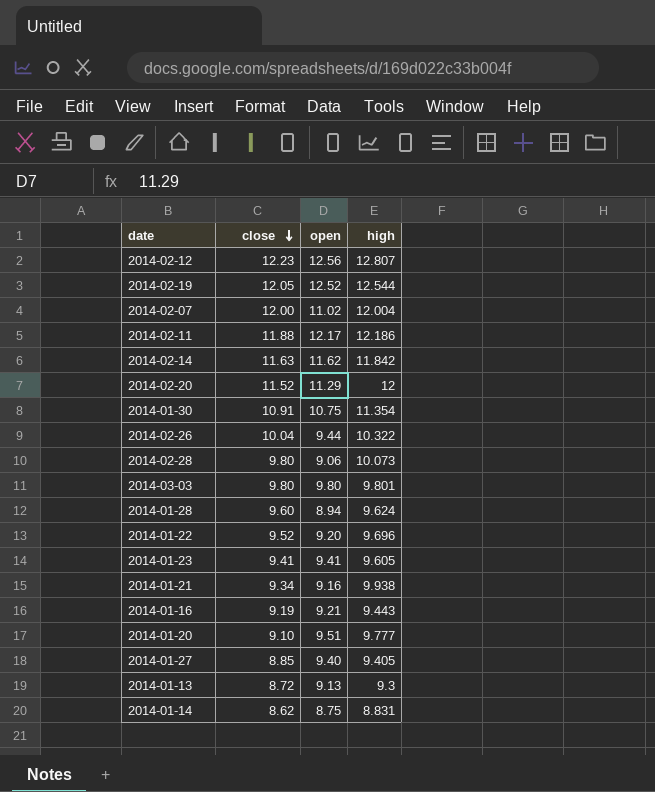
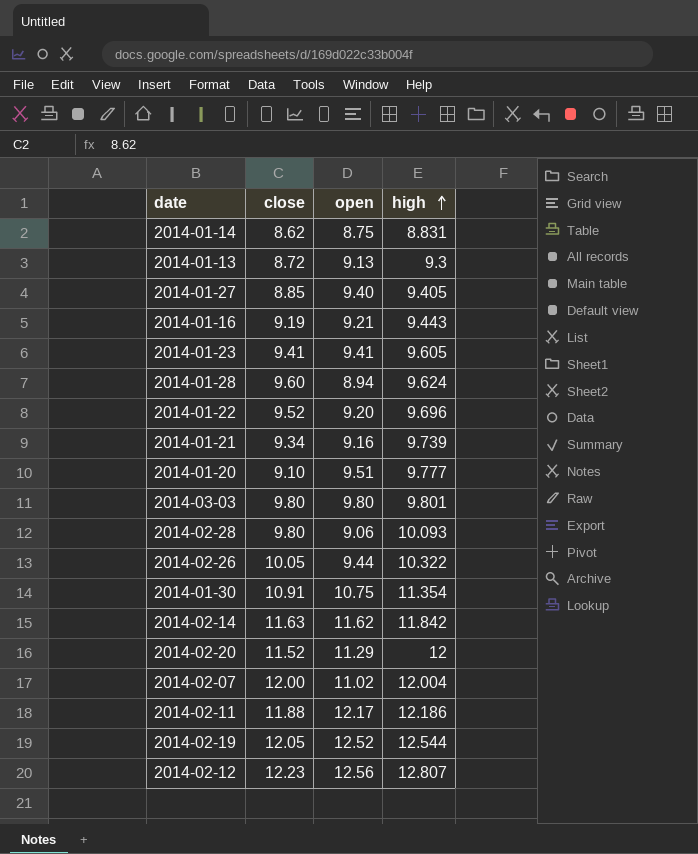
row order: close descending -> high ascending
2014-01-21 | high: 9.938 -> 9.739
2014-02-28 | high: 10.073 -> 10.093
2014-02-26 | close: 10.04 -> 10.05

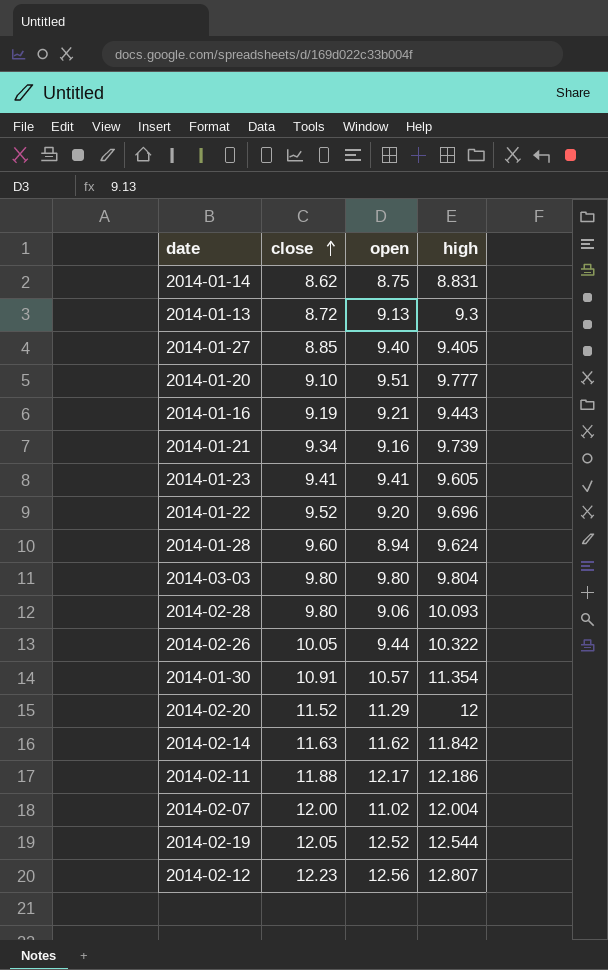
row order: high ascending -> close ascending
2014-03-03 | high: 9.801 -> 9.804
2014-01-30 | open: 10.75 -> 10.57

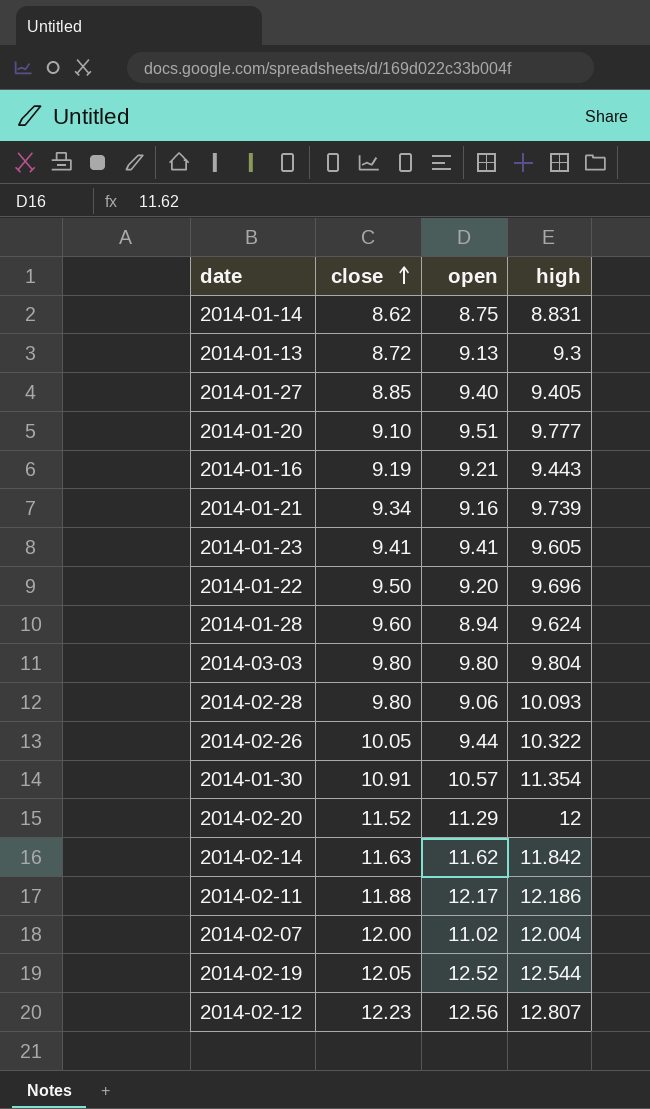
2014-01-22 | close: 9.52 -> 9.50

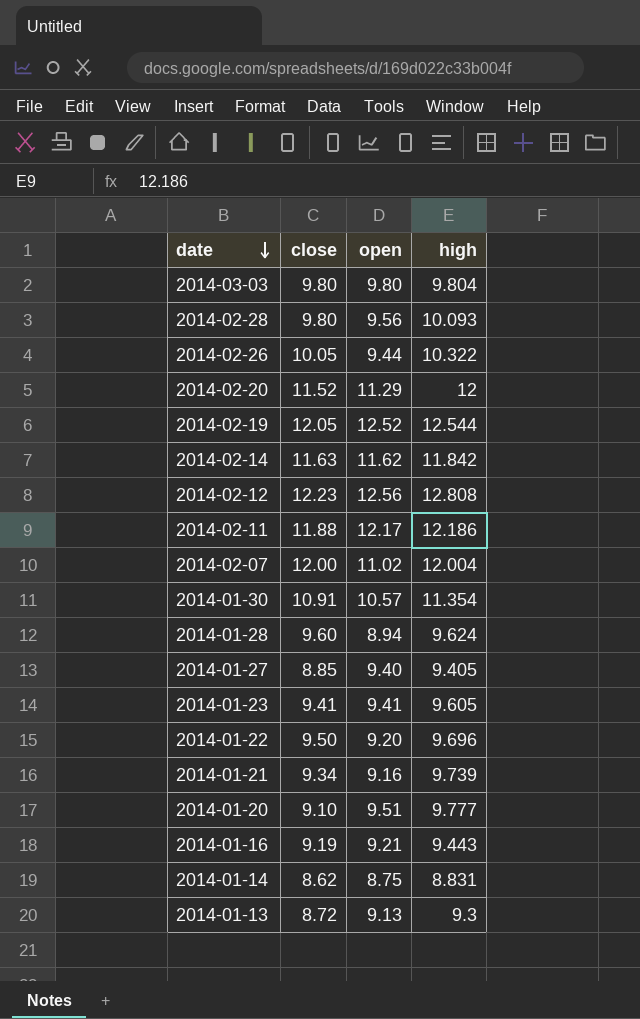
row order: close ascending -> date descending
2014-02-28 | open: 9.06 -> 9.56
2014-02-12 | high: 12.807 -> 12.808

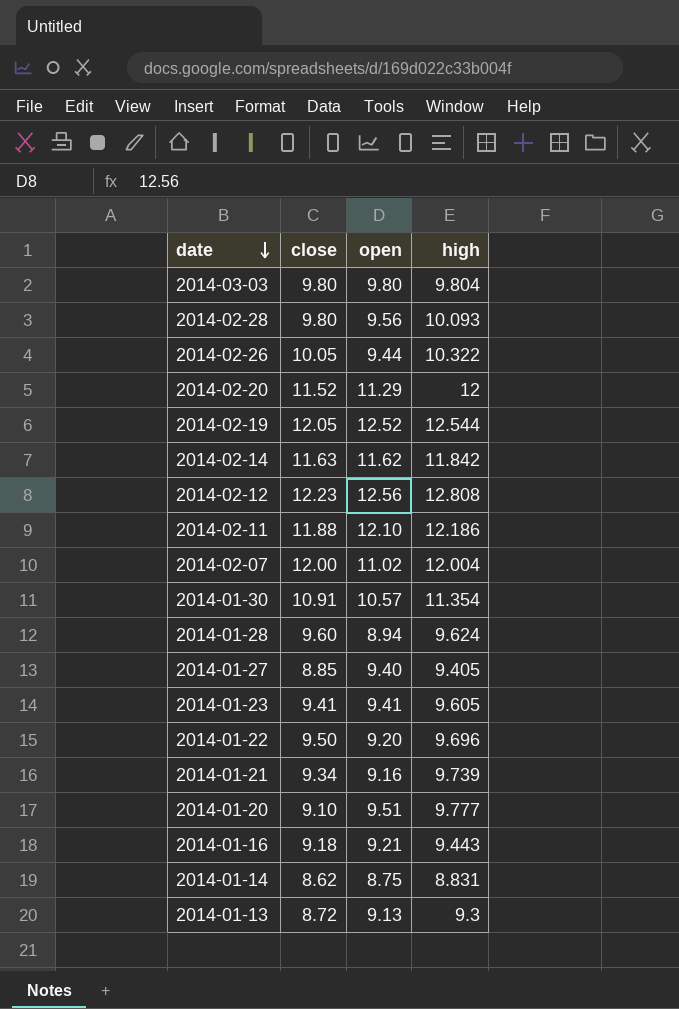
2014-02-11 | open: 12.17 -> 12.10
2014-01-16 | close: 9.19 -> 9.18

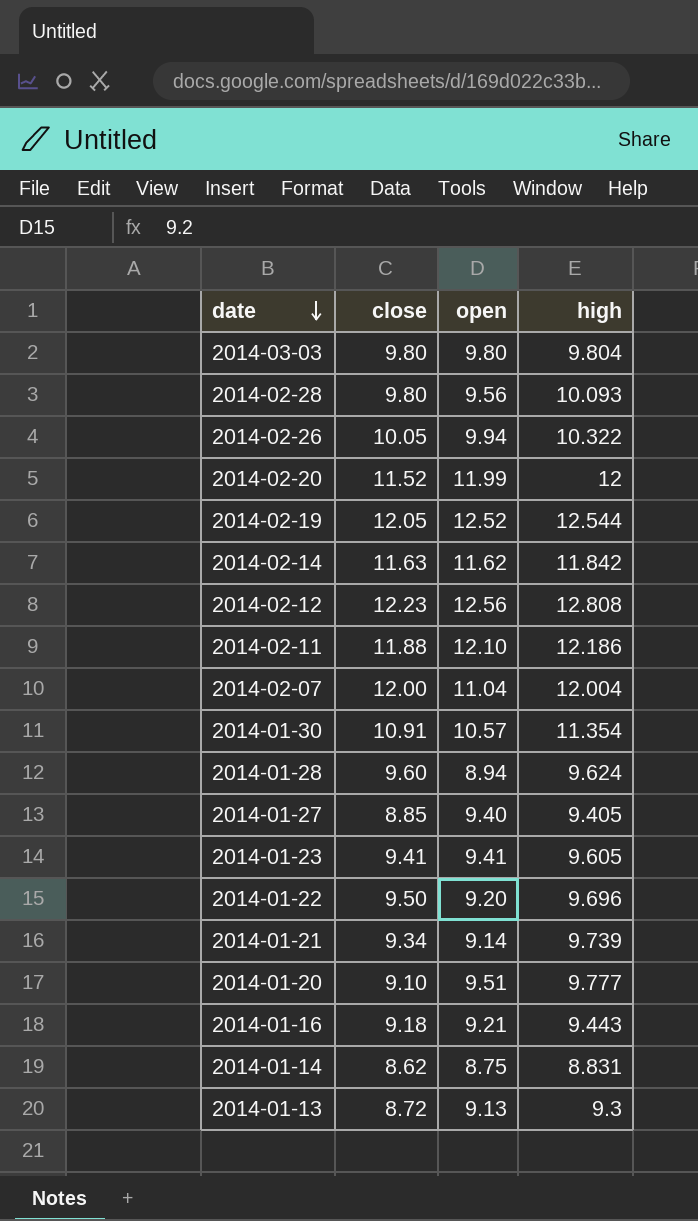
2014-02-26 | open: 9.44 -> 9.94
2014-02-20 | open: 11.29 -> 11.99
2014-02-07 | open: 11.02 -> 11.04
2014-01-21 | open: 9.16 -> 9.14

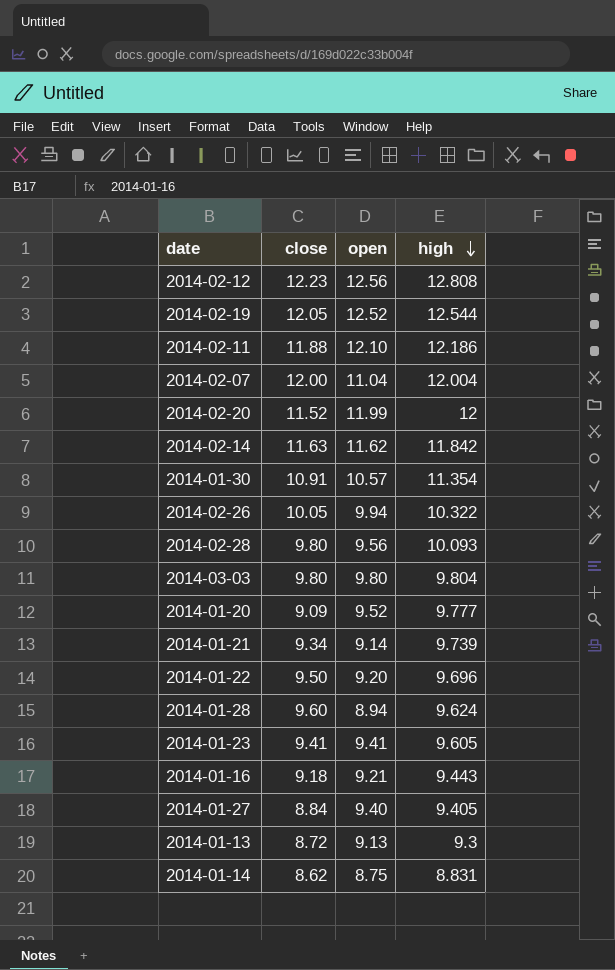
row order: date descending -> high descending
2014-01-20 | close: 9.10 -> 9.09
2014-01-20 | open: 9.51 -> 9.52
2014-01-27 | close: 8.85 -> 8.84

